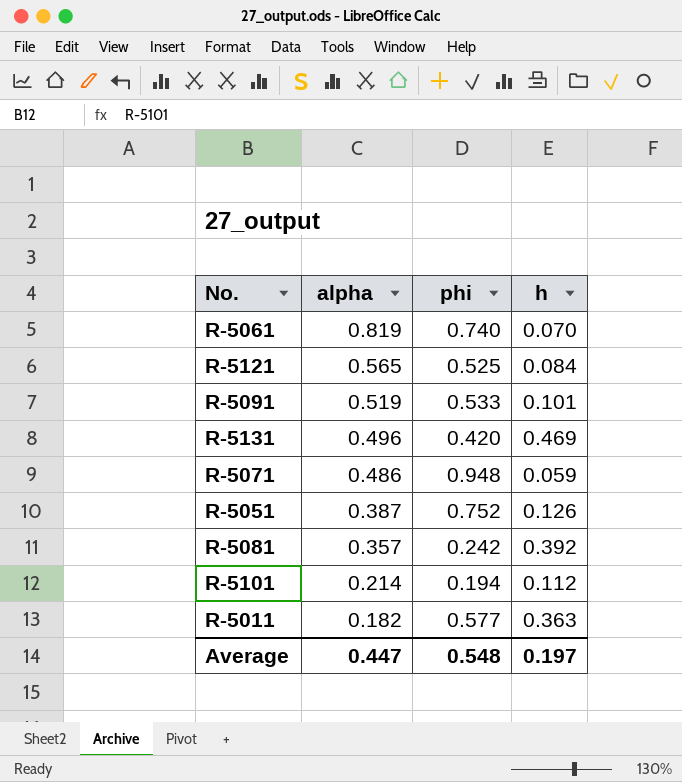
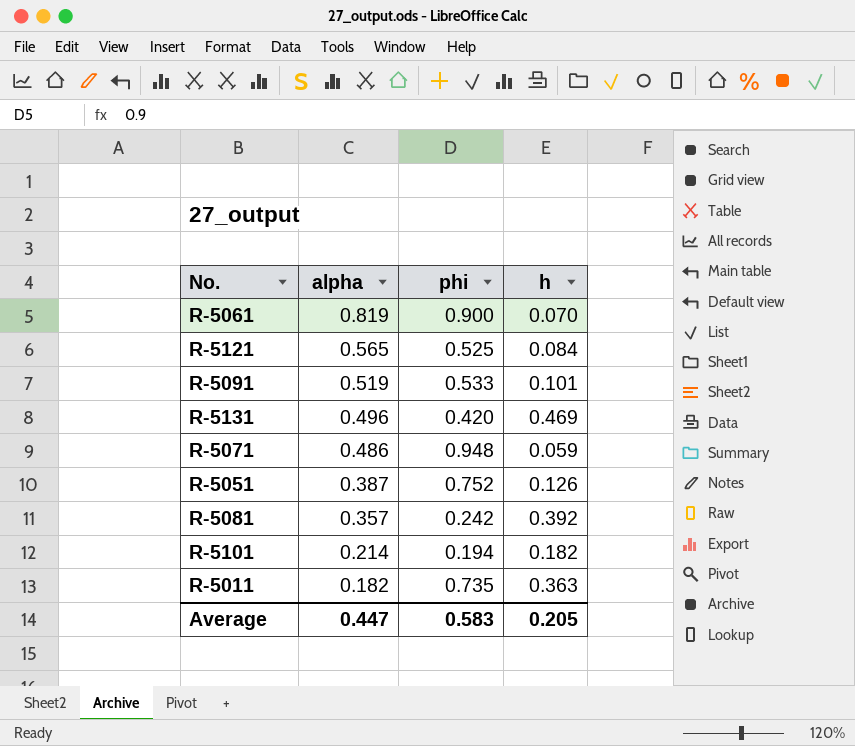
R-5061 | phi: 0.740 -> 0.900
R-5101 | h: 0.112 -> 0.182
R-5011 | phi: 0.577 -> 0.735
Average | phi: 0.548 -> 0.583
Average | h: 0.197 -> 0.205

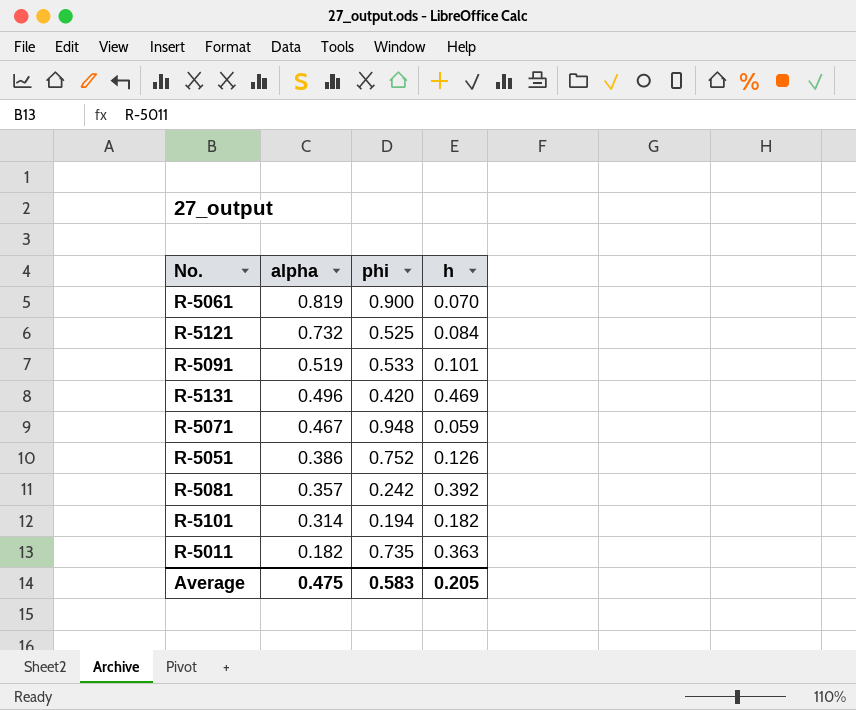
R-5121 | alpha: 0.565 -> 0.732
R-5071 | alpha: 0.486 -> 0.467
R-5051 | alpha: 0.387 -> 0.386
R-5101 | alpha: 0.214 -> 0.314
Average | alpha: 0.447 -> 0.475

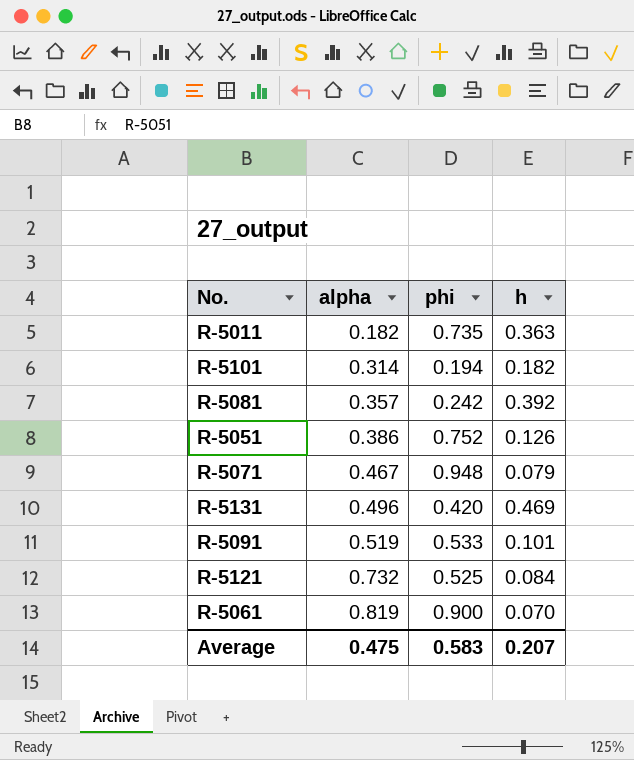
row order: alpha descending -> alpha ascending
R-5071 | h: 0.059 -> 0.079
Average | h: 0.205 -> 0.207

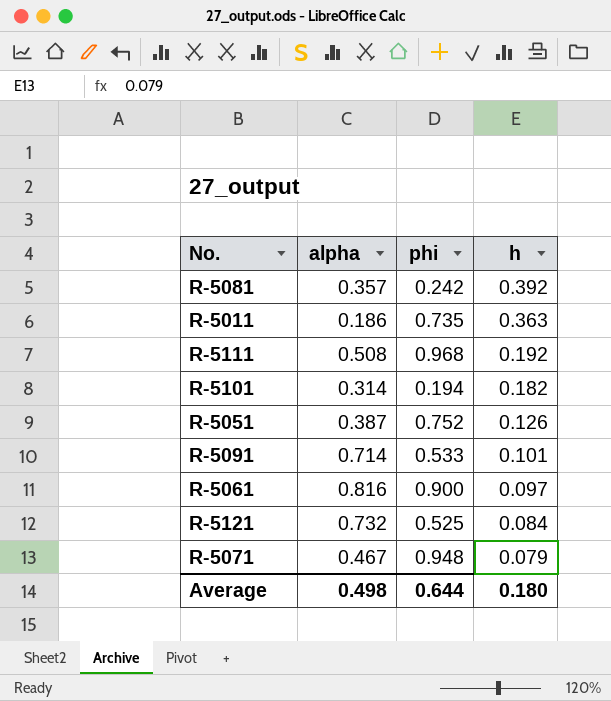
row order: alpha ascending -> h descending
row R-5131: 0.496 | 0.420 | 0.469 -> none
R-5011 | alpha: 0.182 -> 0.186
row R-5111: none -> 0.508 | 0.968 | 0.192
R-5051 | alpha: 0.386 -> 0.387
R-5091 | alpha: 0.519 -> 0.714
R-5061 | alpha: 0.819 -> 0.816
R-5061 | h: 0.070 -> 0.097
Average | alpha: 0.475 -> 0.498
Average | phi: 0.583 -> 0.644
Average | h: 0.207 -> 0.180

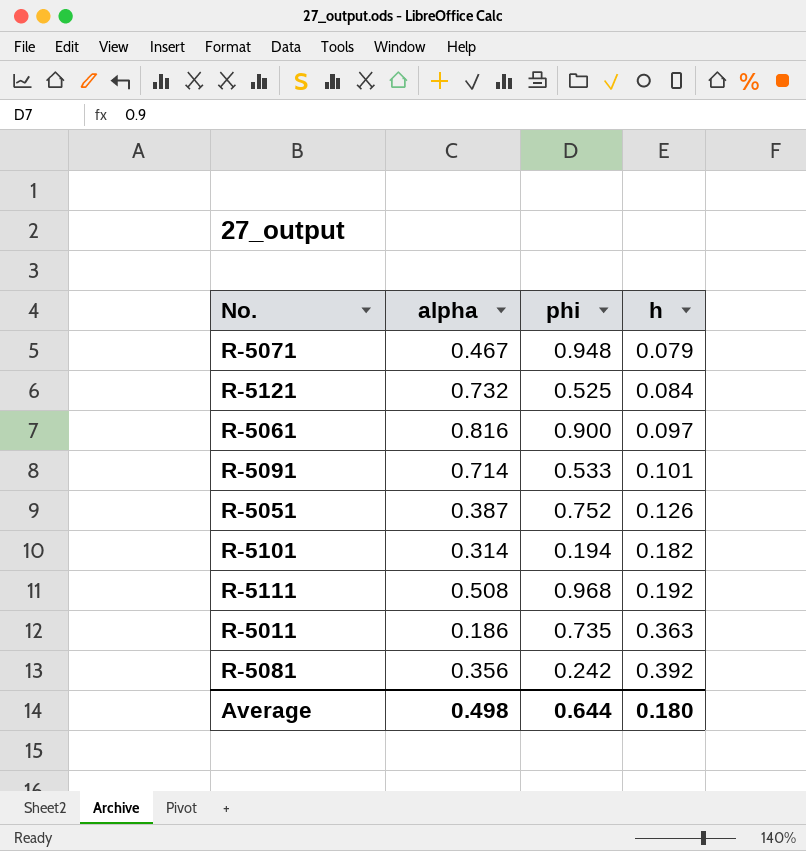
row order: h descending -> h ascending
R-5081 | alpha: 0.357 -> 0.356

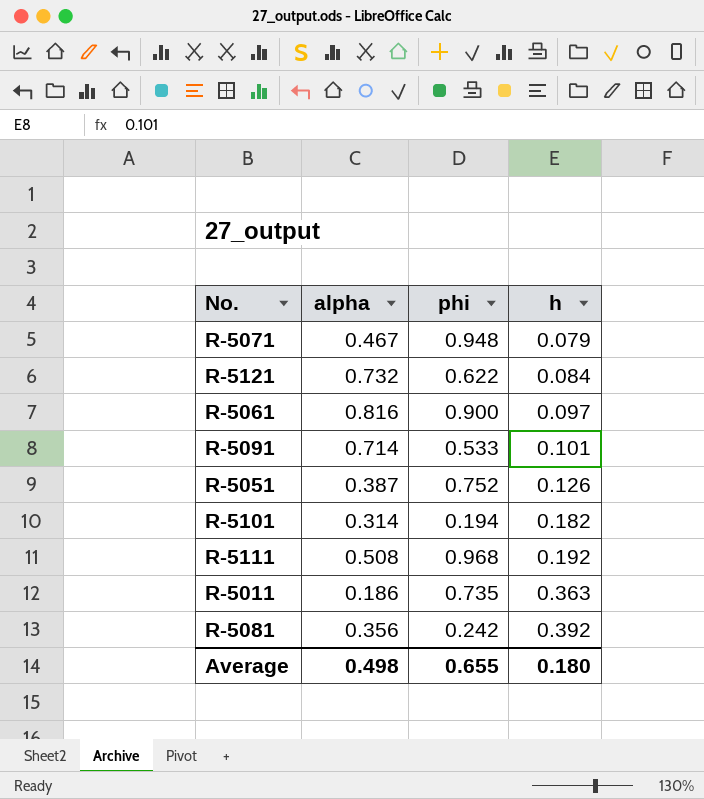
R-5121 | phi: 0.525 -> 0.622
Average | phi: 0.644 -> 0.655

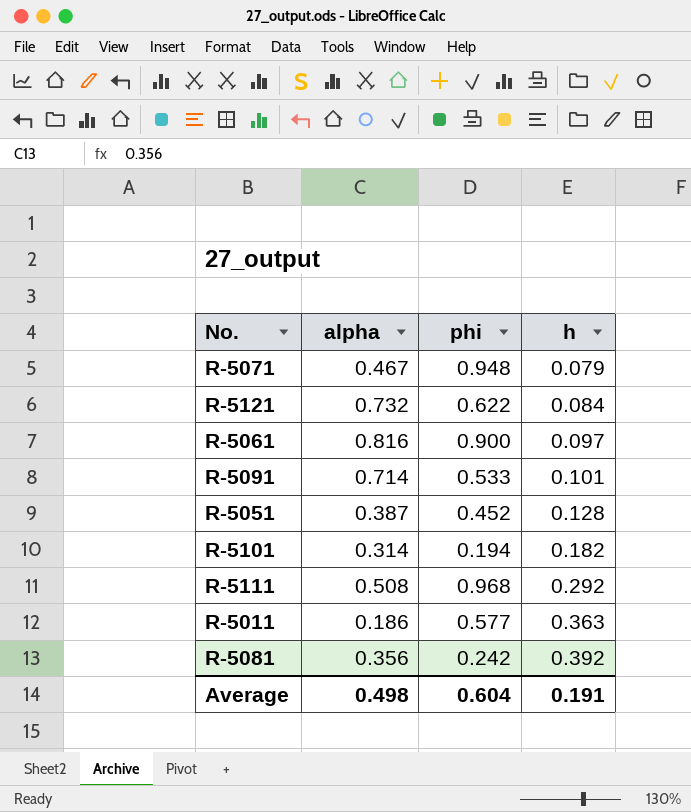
R-5051 | phi: 0.752 -> 0.452
R-5051 | h: 0.126 -> 0.128
R-5111 | h: 0.192 -> 0.292
R-5011 | phi: 0.735 -> 0.577
Average | phi: 0.655 -> 0.604
Average | h: 0.180 -> 0.191

